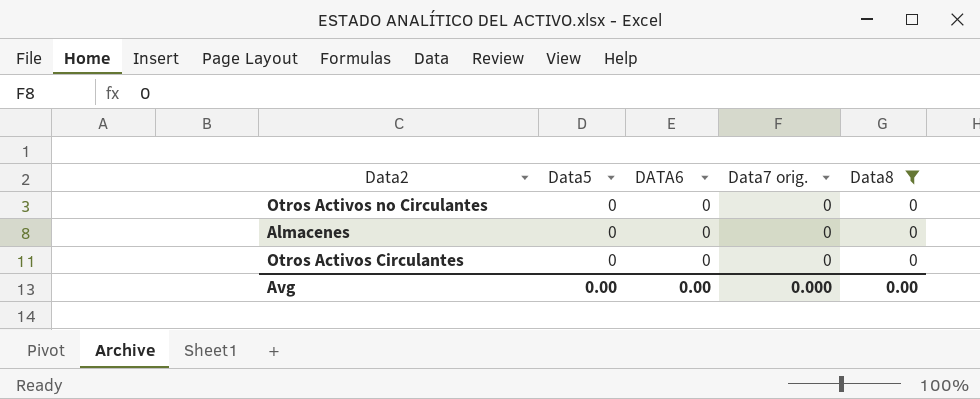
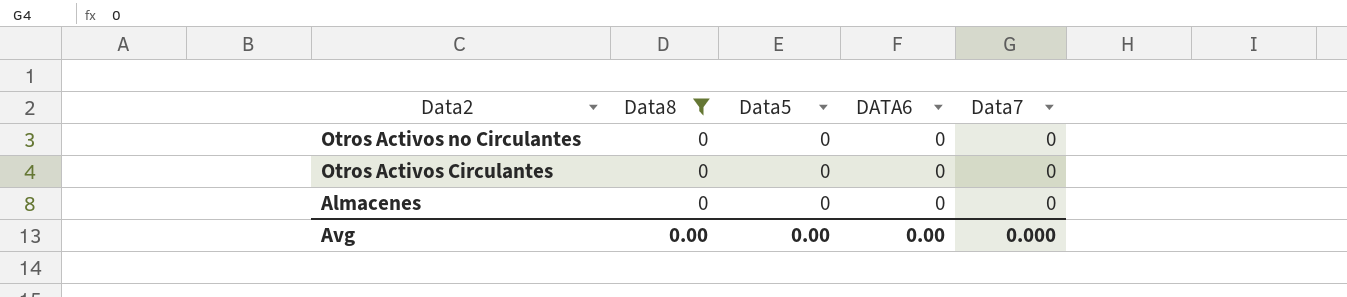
row order: none -> Data2 descending
column Data8 | position: 5 -> 2
column name: Data7 orig. -> Data7

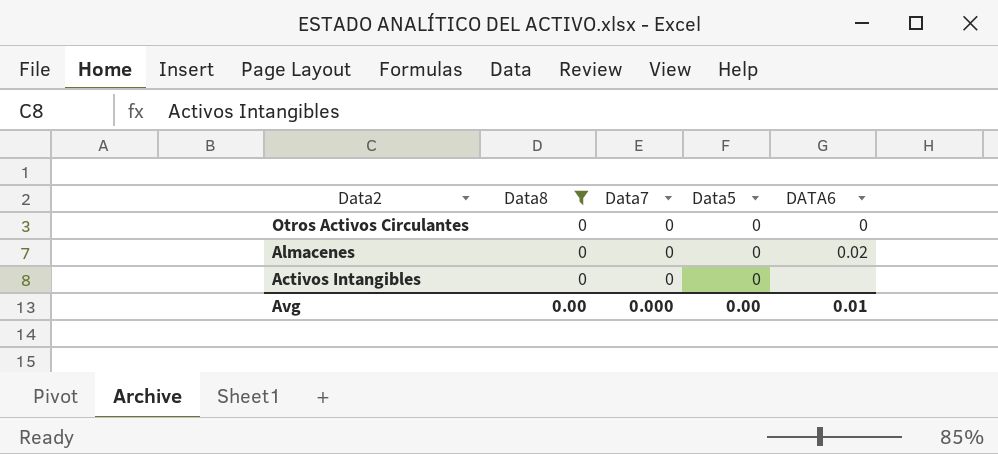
column Data7 | position: 5 -> 3
row Otros Activos no Circulantes: 0 | 0 | 0 | 0 -> none
Almacenes | DATA6: 0 -> 0.02
row Activos Intangibles: none -> 0 | 0 | 0 | none
Avg | DATA6: 0.00 -> 0.01

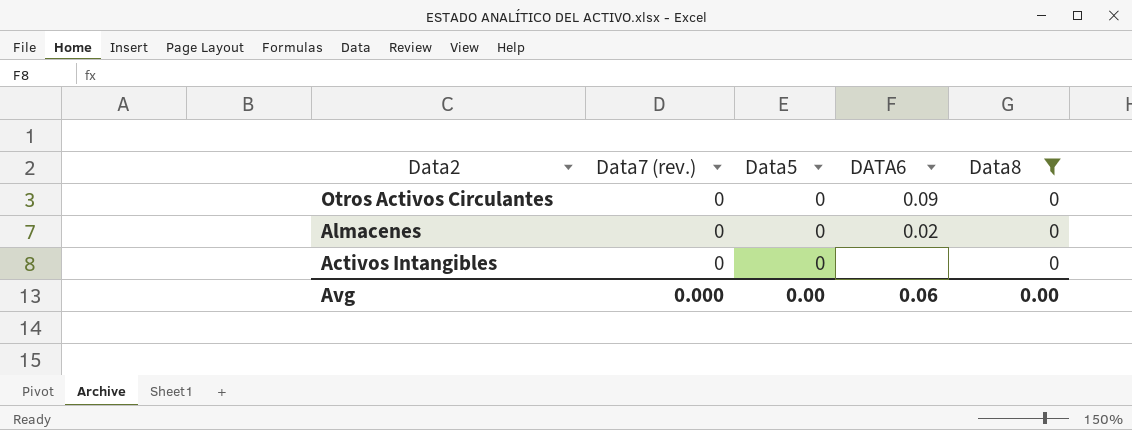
column name: Data7 -> Data7 (rev.)
column Data8 | position: 2 -> 5
Otros Activos Circulantes | DATA6: 0 -> 0.09
Avg | DATA6: 0.01 -> 0.06

